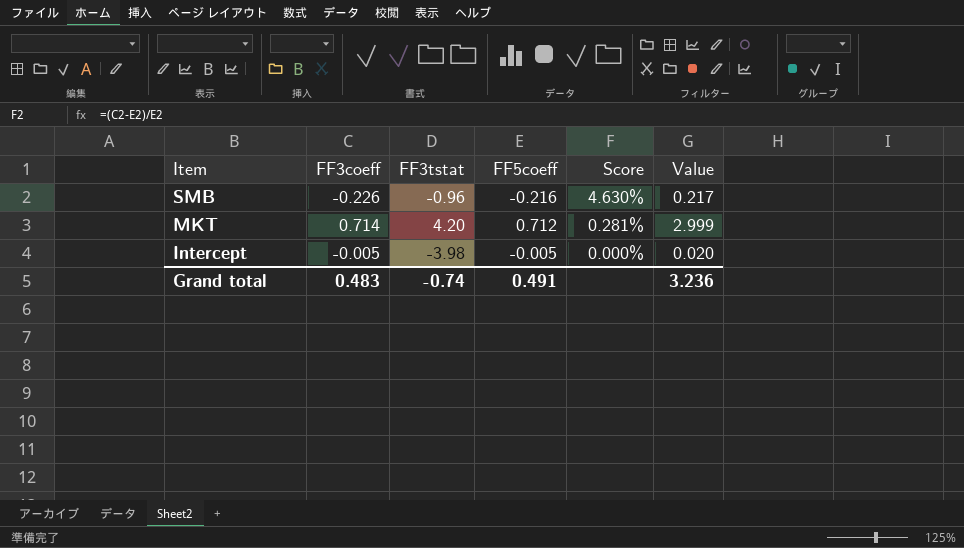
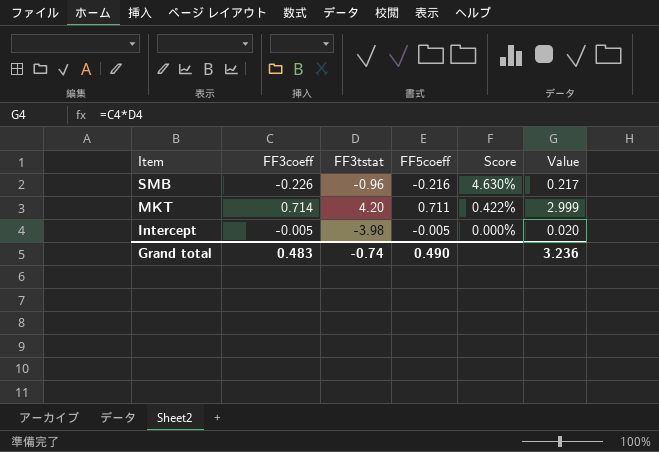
MKT | FF5coeff: 0.712 -> 0.711
MKT | Score: 0.281% -> 0.422%
Grand total | FF5coeff: 0.491 -> 0.490

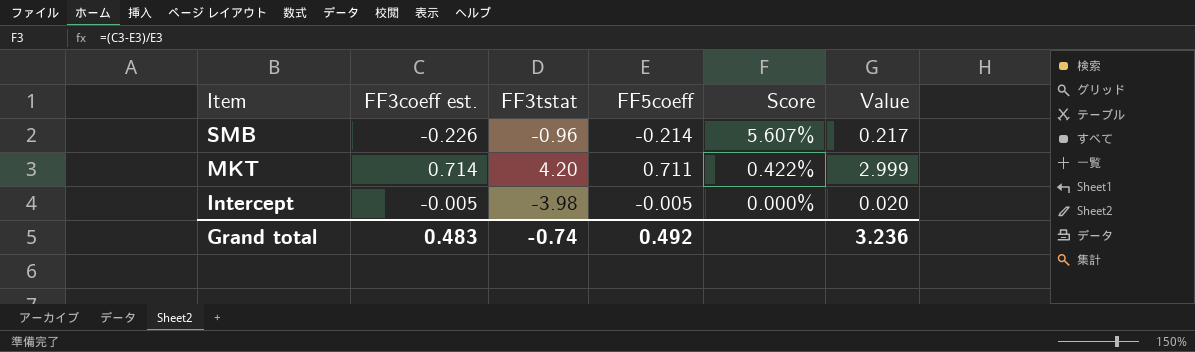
column name: FF3coeff -> FF3coeff est.
SMB | FF5coeff: -0.216 -> -0.214
SMB | Score: 4.630% -> 5.607%
Grand total | FF5coeff: 0.490 -> 0.492

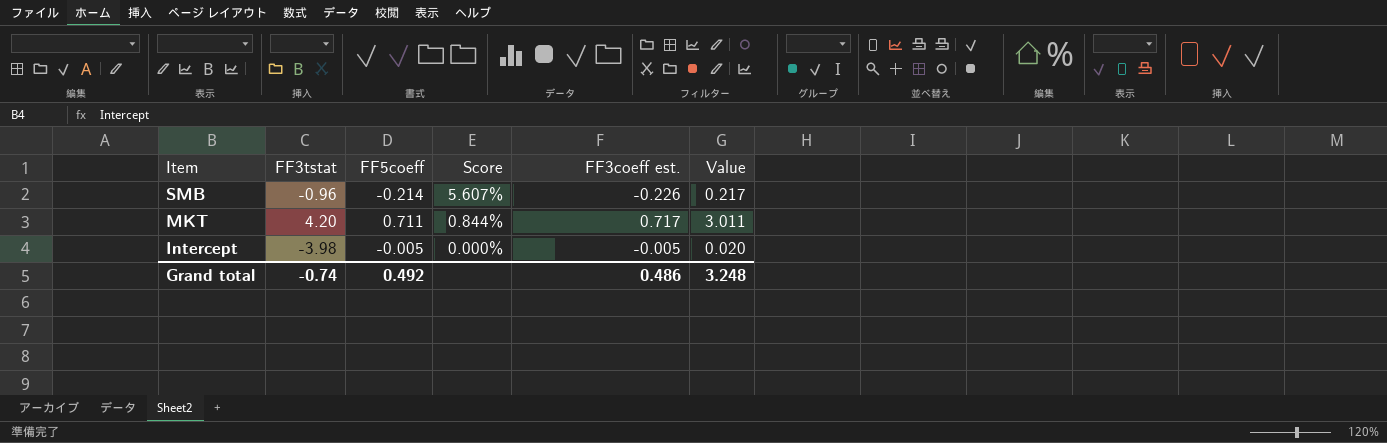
column FF3coeff est. | position: 2 -> 5
MKT | Score: 0.422% -> 0.844%
MKT | FF3coeff est.: 0.714 -> 0.717
MKT | Value: 2.999 -> 3.011
Grand total | FF3coeff est.: 0.483 -> 0.486
Grand total | Value: 3.236 -> 3.248

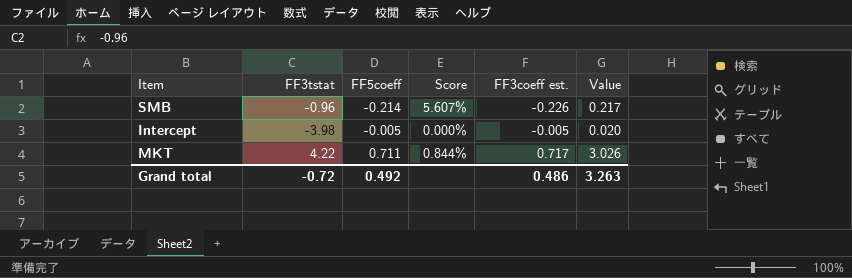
row order: Item descending -> FF5coeff ascending
MKT | FF3tstat: 4.20 -> 4.22
MKT | Value: 3.011 -> 3.026
Grand total | FF3tstat: -0.74 -> -0.72
Grand total | Value: 3.248 -> 3.263

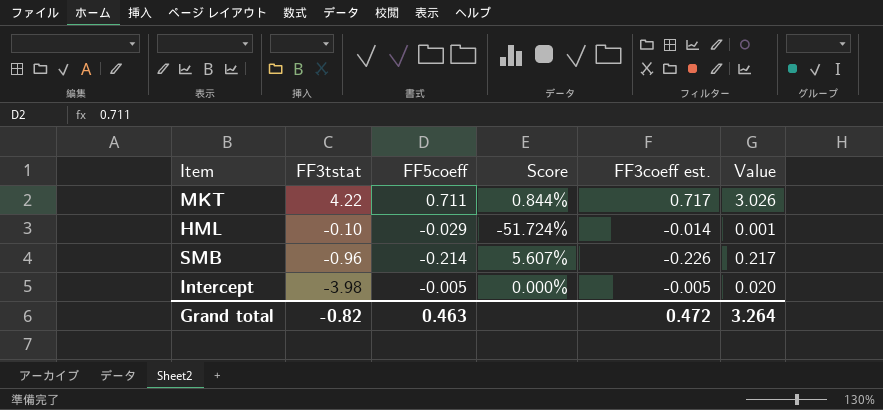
row order: FF5coeff ascending -> FF3tstat descending
row HML: none -> -0.10 | -0.029 | -51.724% | -0.014 | 0.001
Grand total | FF3tstat: -0.72 -> -0.82
Grand total | FF5coeff: 0.492 -> 0.463
Grand total | FF3coeff est.: 0.486 -> 0.472
Grand total | Value: 3.263 -> 3.264

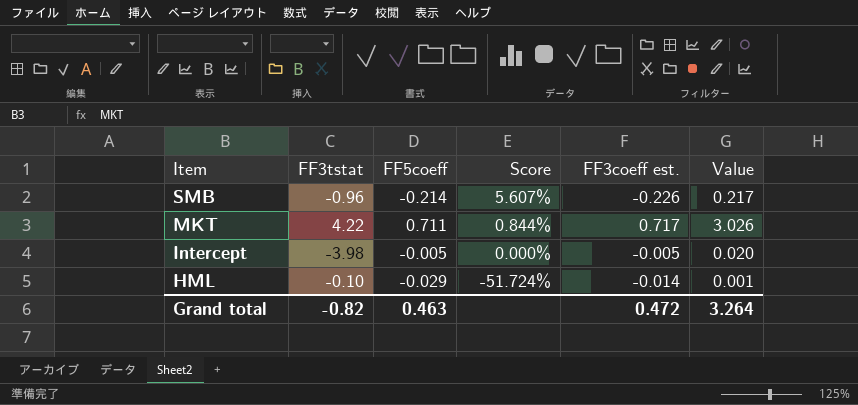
row order: FF3tstat descending -> Item descending

